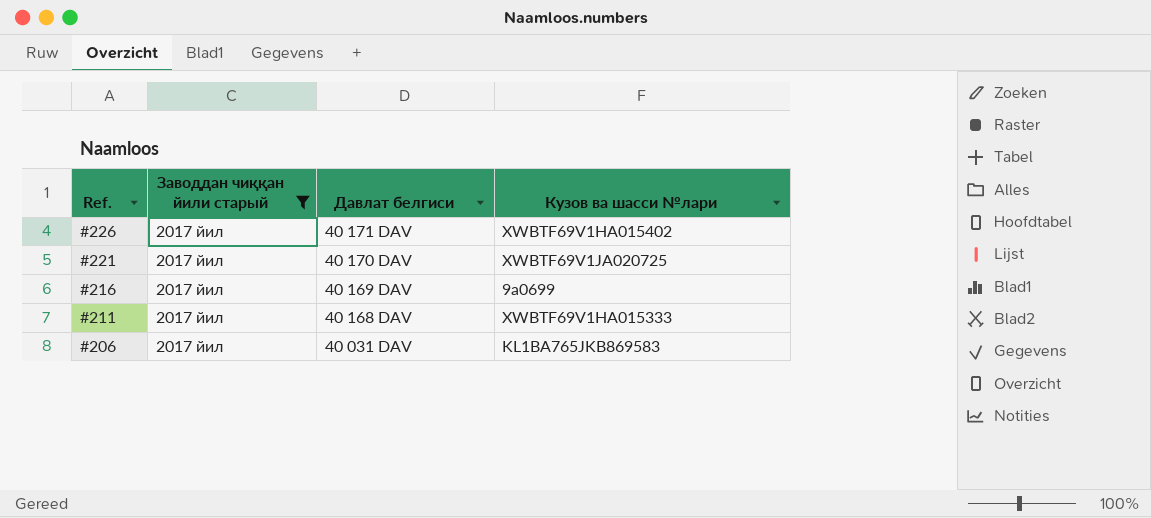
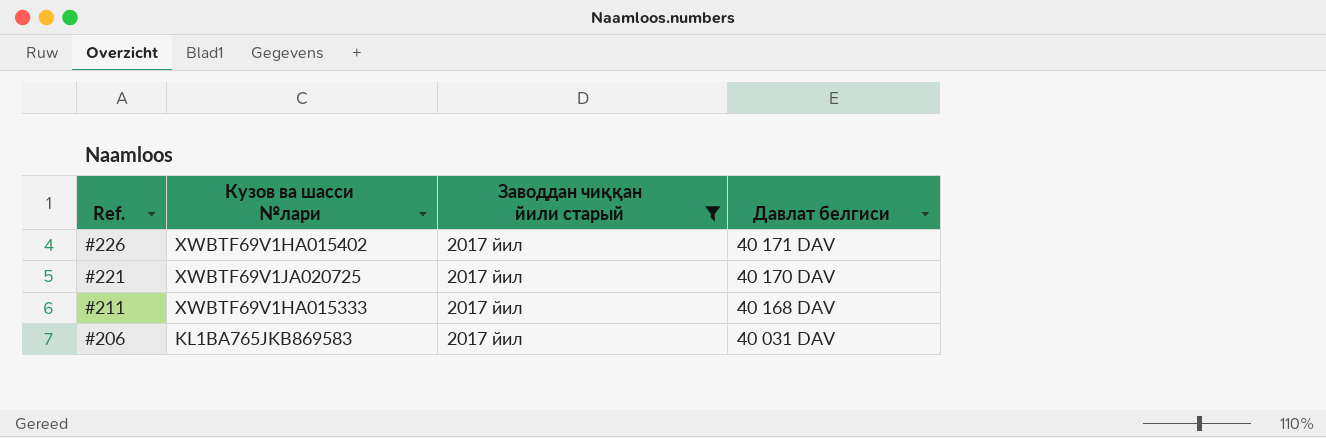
column Кузов ва шасси №лари | position: 4 -> 2
row #216: 2017 йил | 40 169 DAV | 9a0699 -> none

